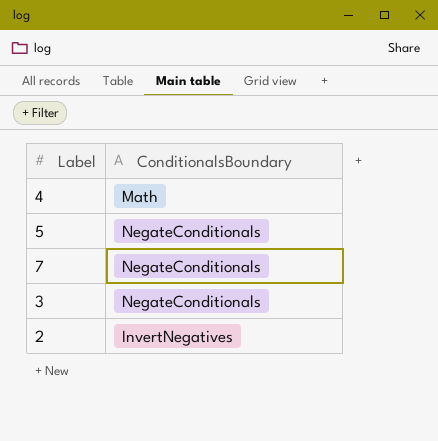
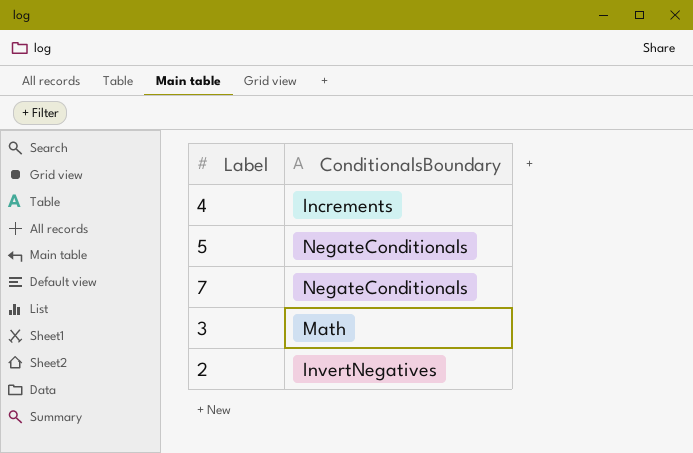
4 | ConditionalsBoundary: Math -> Increments
3 | ConditionalsBoundary: NegateConditionals -> Math

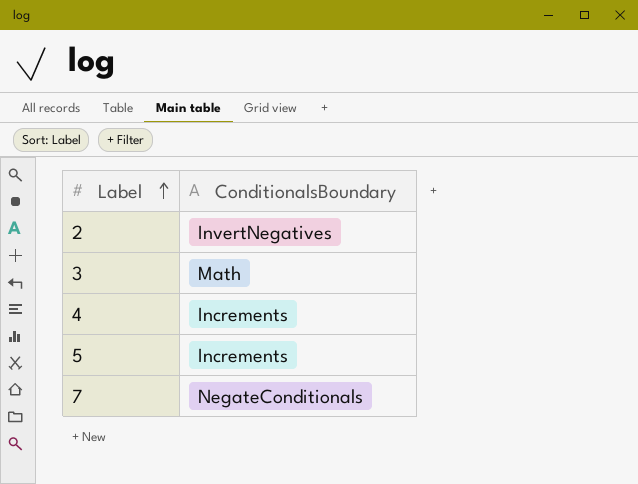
row order: none -> Label ascending
5 | ConditionalsBoundary: NegateConditionals -> Increments

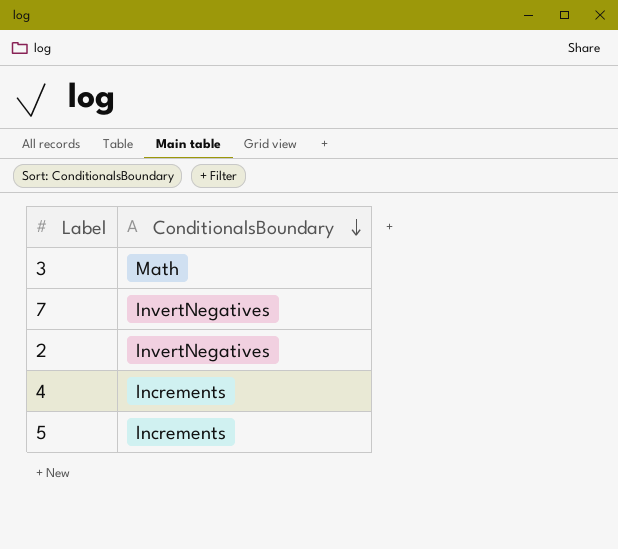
row order: Label ascending -> ConditionalsBoundary descending
7 | ConditionalsBoundary: NegateConditionals -> InvertNegatives

